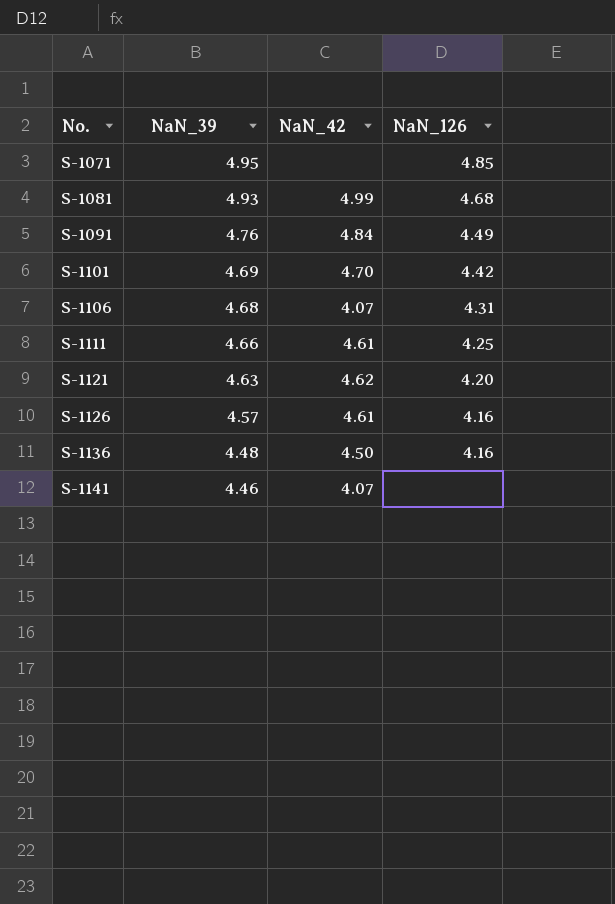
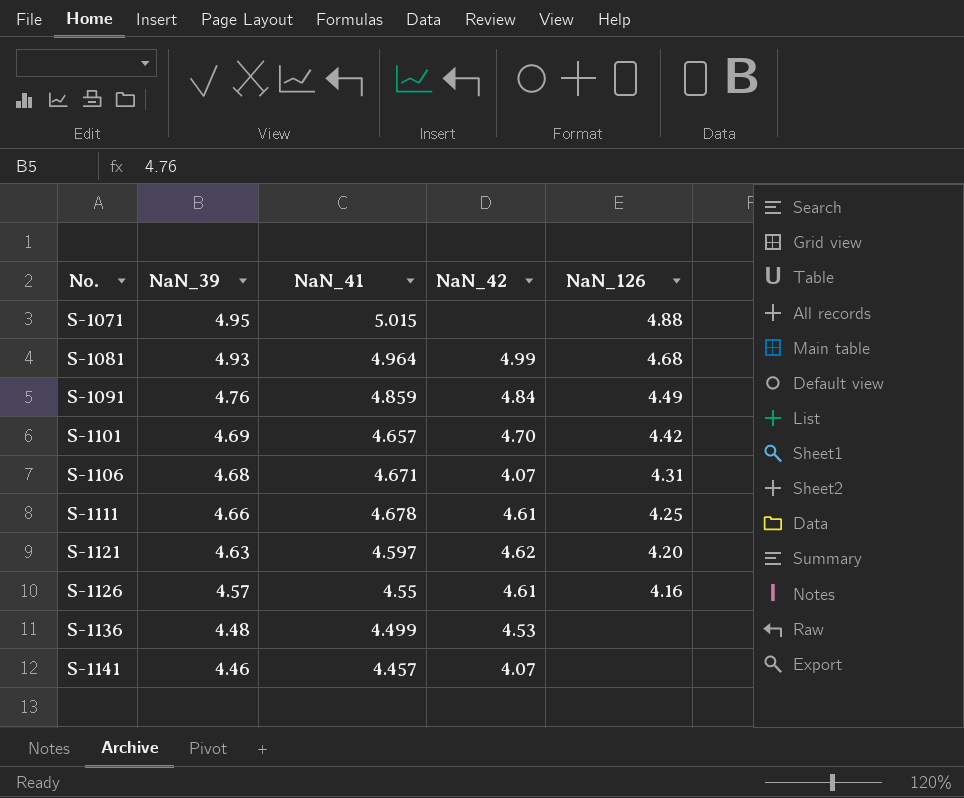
column NaN_41 | position: none -> 3
S-1071 | NaN_126: 4.85 -> 4.88
S-1136 | NaN_42: 4.50 -> 4.53
S-1136 | NaN_126: 4.16 -> none

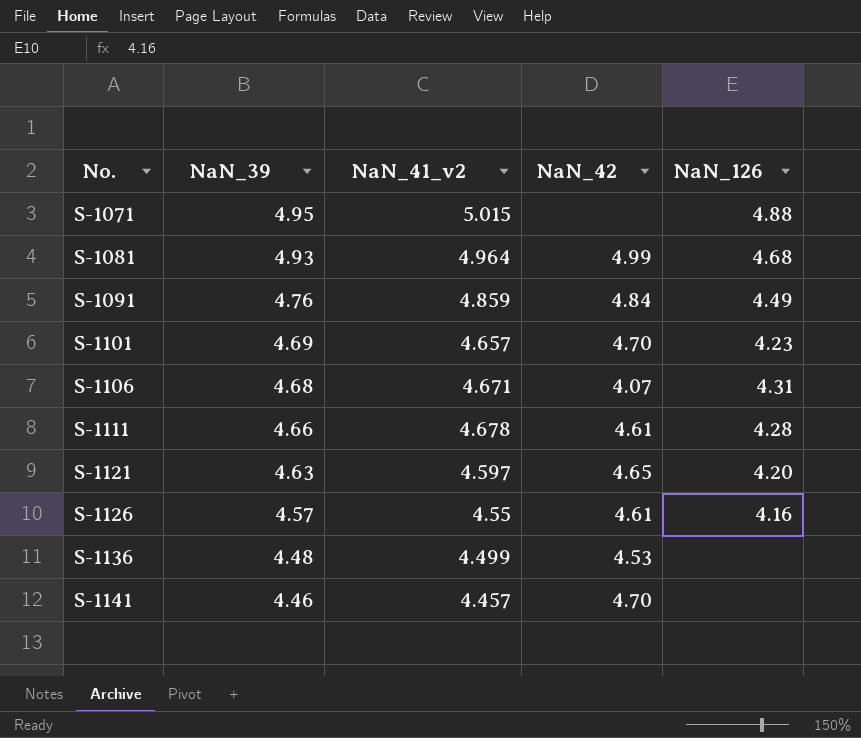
column name: NaN_41 -> NaN_41_v2
S-1101 | NaN_126: 4.42 -> 4.23
S-1111 | NaN_126: 4.25 -> 4.28
S-1121 | NaN_42: 4.62 -> 4.65
S-1141 | NaN_42: 4.07 -> 4.70

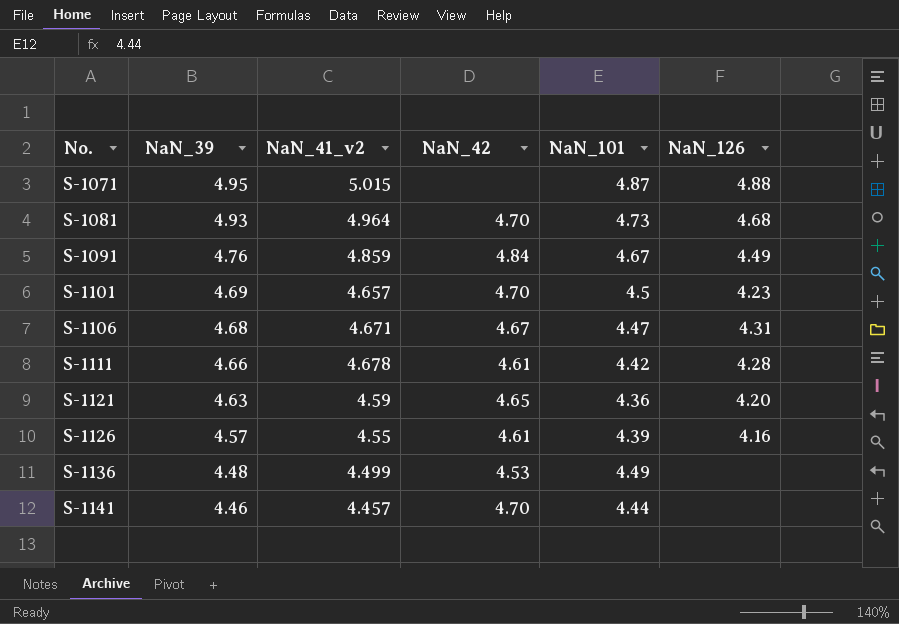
column NaN_101 | position: none -> 5
S-1081 | NaN_42: 4.99 -> 4.70
S-1106 | NaN_42: 4.07 -> 4.67
S-1121 | NaN_41_v2: 4.597 -> 4.59

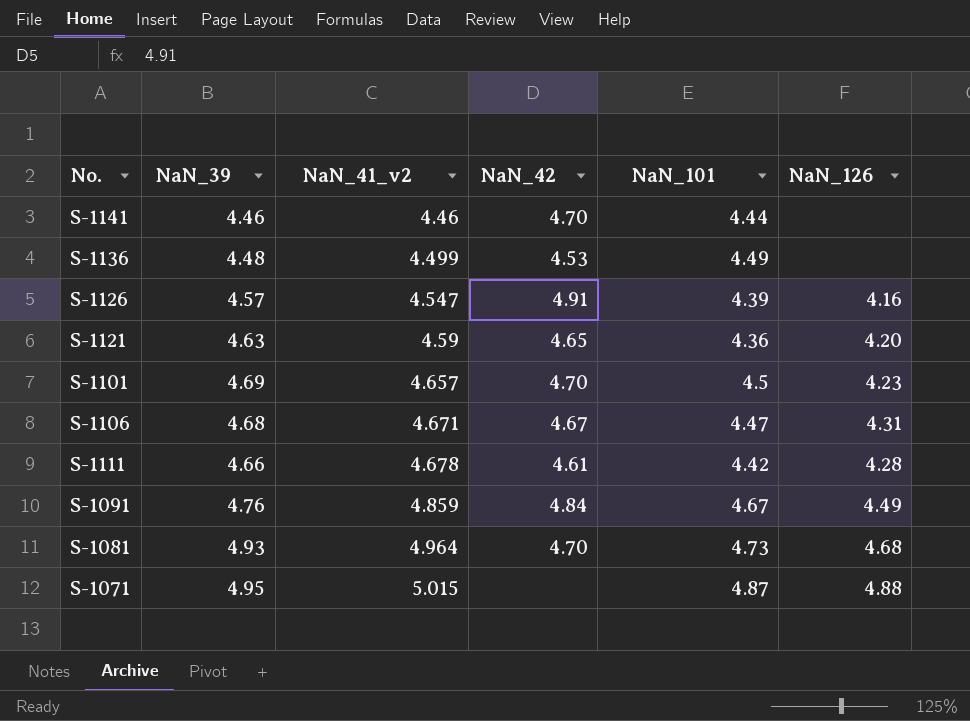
row order: No. ascending -> NaN_41_v2 ascending
S-1141 | NaN_41_v2: 4.457 -> 4.46
S-1126 | NaN_41_v2: 4.55 -> 4.547
S-1126 | NaN_42: 4.61 -> 4.91

